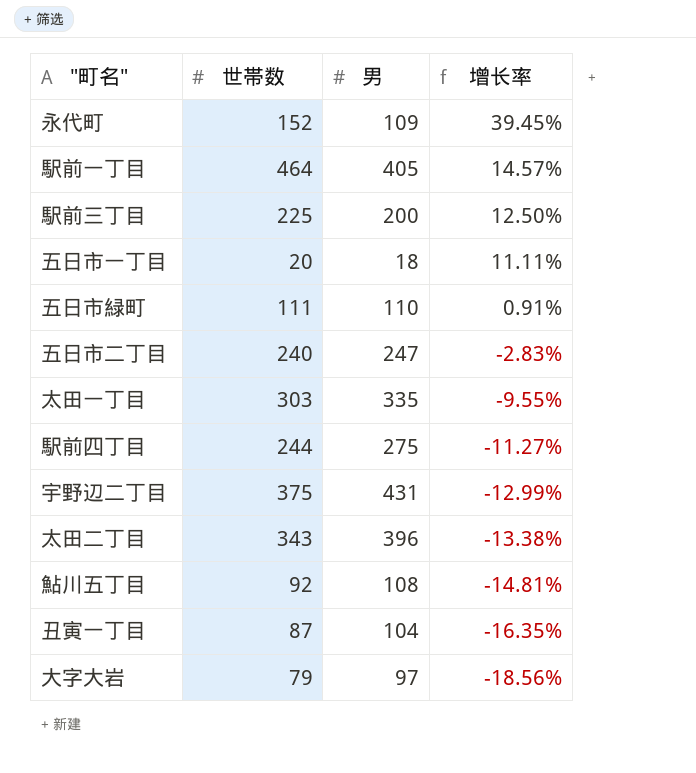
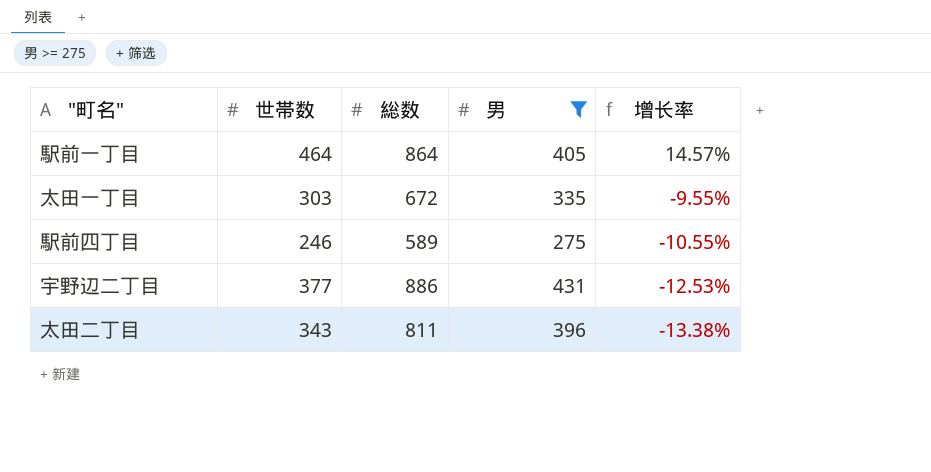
filter: none -> 男 >= 275
column 総数 | position: none -> 3
駅前四丁目 | 世帯数: 244 -> 246
駅前四丁目 | 增长率: -11.27% -> -10.55%
宇野辺二丁目 | 世帯数: 375 -> 377
宇野辺二丁目 | 增长率: -12.99% -> -12.53%

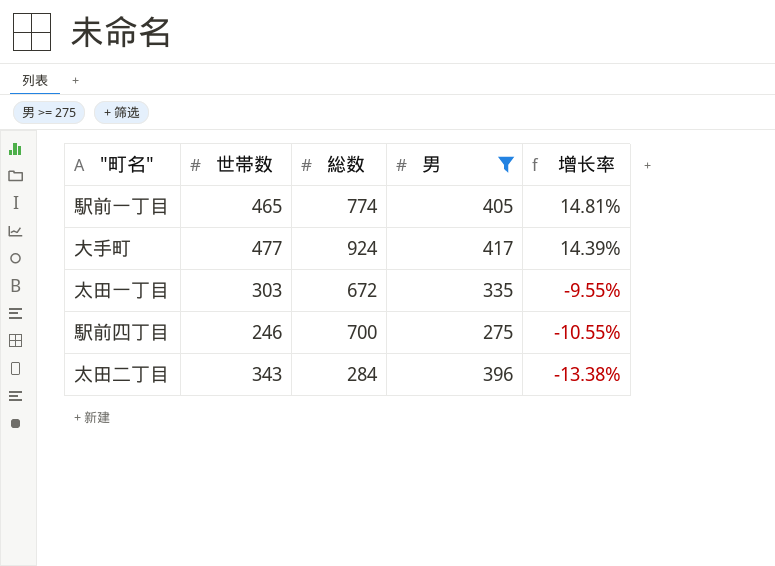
row 宇野辺二丁目: 377 | 886 | 431 | -12.53% -> none
駅前一丁目 | 世帯数: 464 -> 465
駅前一丁目 | 総数: 864 -> 774
駅前一丁目 | 增长率: 14.57% -> 14.81%
row 大手町: none -> 477 | 924 | 417 | 14.39%
駅前四丁目 | 総数: 589 -> 700
太田二丁目 | 総数: 811 -> 284

